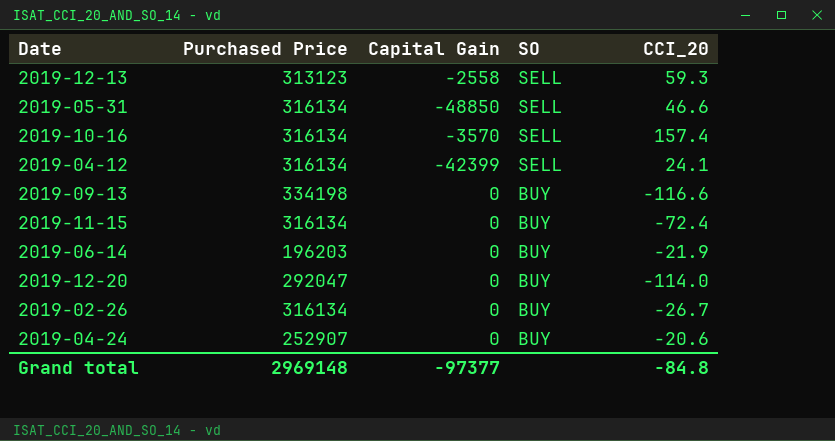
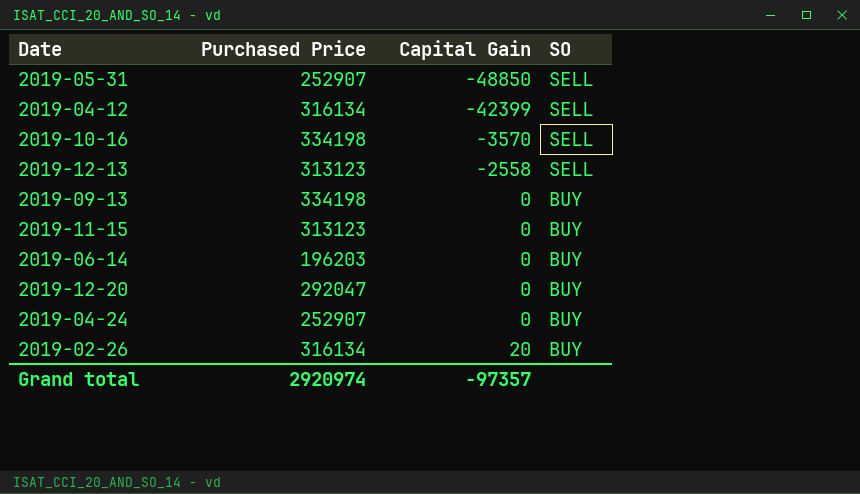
row order: SO descending -> Capital Gain ascending
column CCI_20 | position: 5 -> none
2019-05-31 | Purchased Price: 316134 -> 252907
2019-10-16 | Purchased Price: 316134 -> 334198
2019-11-15 | Purchased Price: 316134 -> 313123
2019-02-26 | Capital Gain: 0 -> 20
Grand total | Purchased Price: 2969148 -> 2920974
Grand total | Capital Gain: -97377 -> -97357

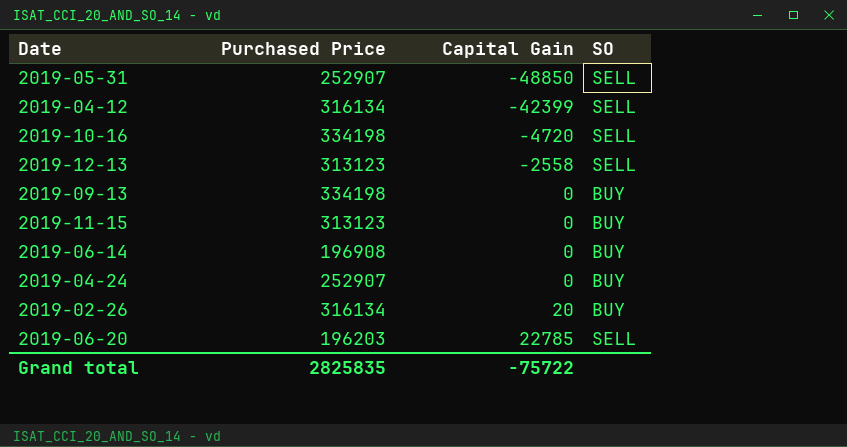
row 2019-12-20: 292047 | 0 | BUY -> none
2019-10-16 | Capital Gain: -3570 -> -4720
2019-06-14 | Purchased Price: 196203 -> 196908
row 2019-06-20: none -> 196203 | 22785 | SELL
Grand total | Purchased Price: 2920974 -> 2825835
Grand total | Capital Gain: -97357 -> -75722

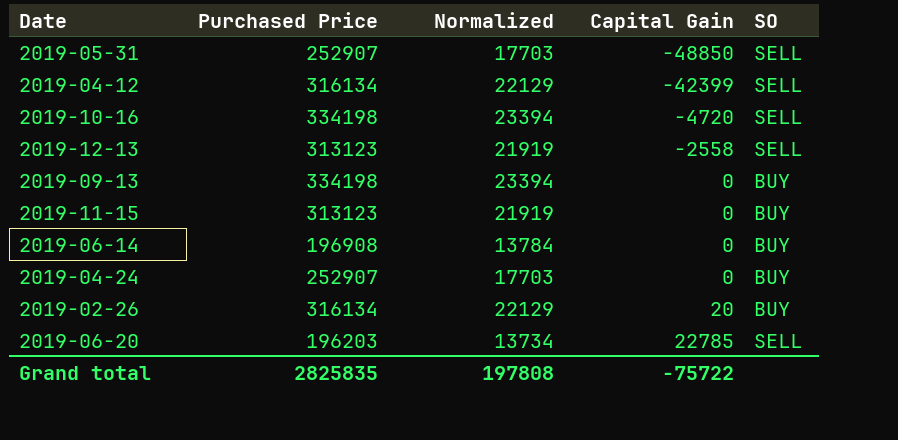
column Normalized | formula: none -> [Purchased Price] * 0.07

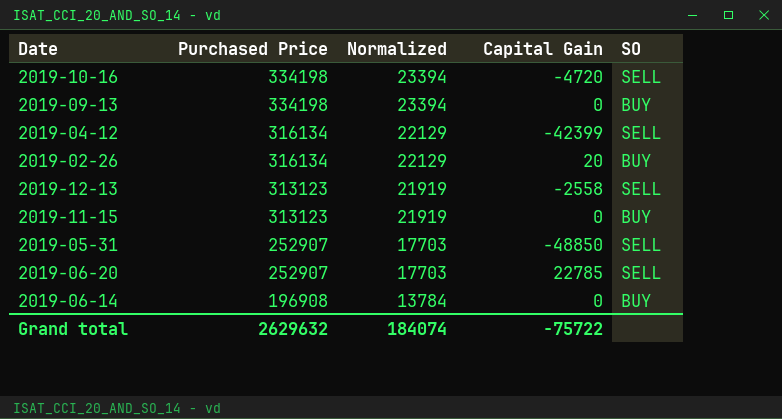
row order: Capital Gain ascending -> Purchased Price descending
row 2019-04-24: 252907 | 17703 | 0 | BUY -> none
2019-06-20 | Purchased Price: 196203 -> 252907
2019-06-20 | Normalized: 13734 -> 17703
Grand total | Purchased Price: 2825835 -> 2629632
Grand total | Normalized: 197808 -> 184074

